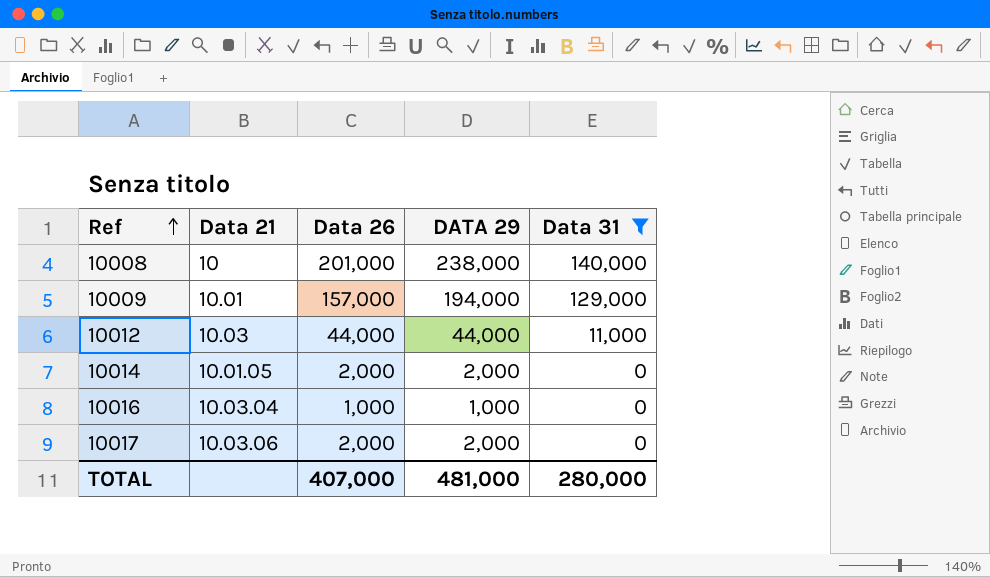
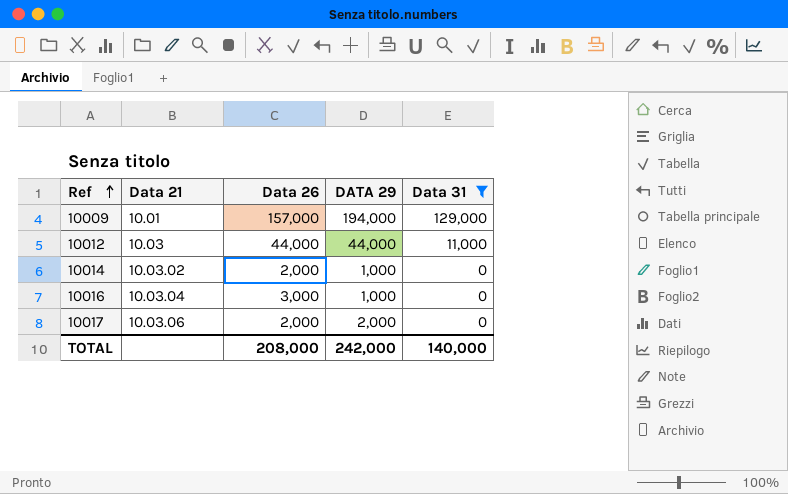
row 10008: 10 | 201,000 | 238,000 | 140,000 -> none
10014 | Data 21: 10.01.05 -> 10.03.02
10014 | DATA 29: 2,000 -> 1,000
10016 | Data 26: 1,000 -> 3,000
TOTAL | Data 26: 407,000 -> 208,000
TOTAL | DATA 29: 481,000 -> 242,000
TOTAL | Data 31: 280,000 -> 140,000

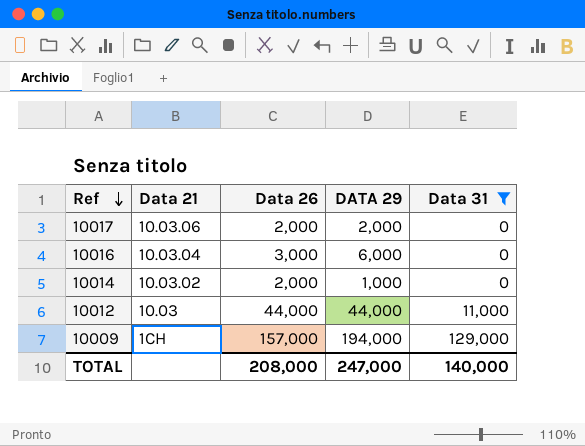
row order: Ref ascending -> Ref descending
10016 | DATA 29: 1,000 -> 6,000
10009 | Data 21: 10.01 -> 1CH
TOTAL | DATA 29: 242,000 -> 247,000

